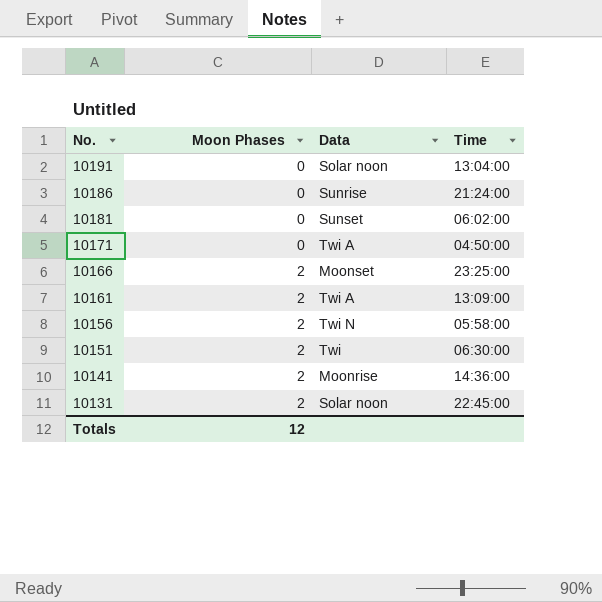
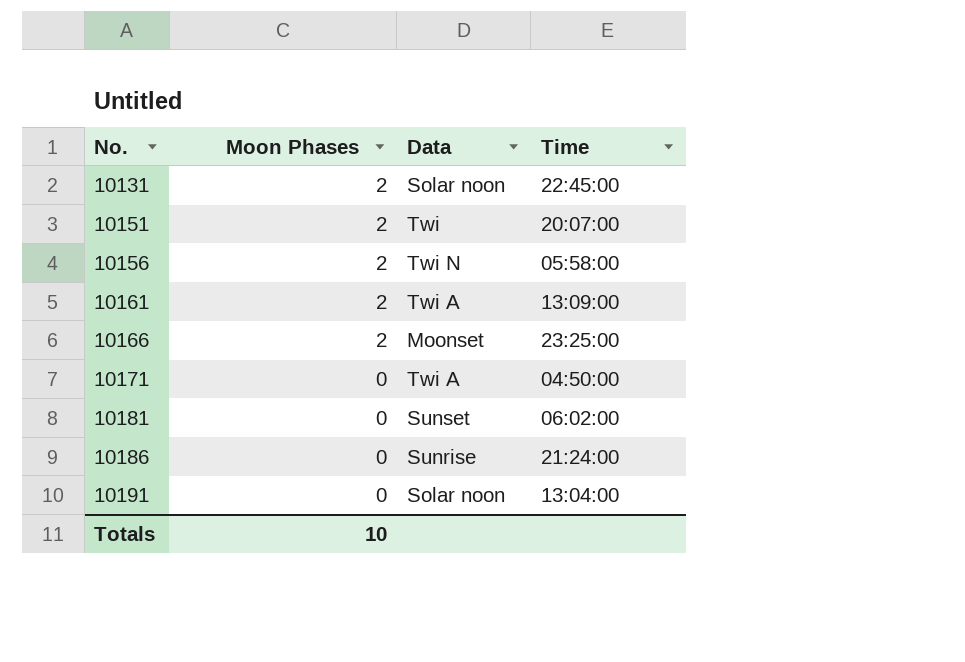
row order: No. descending -> No. ascending
row 10141: 2 | Moonrise | 14:36:00 -> none
10151 | Time: 06:30:00 -> 20:07:00
Totals | Moon Phases: 12 -> 10

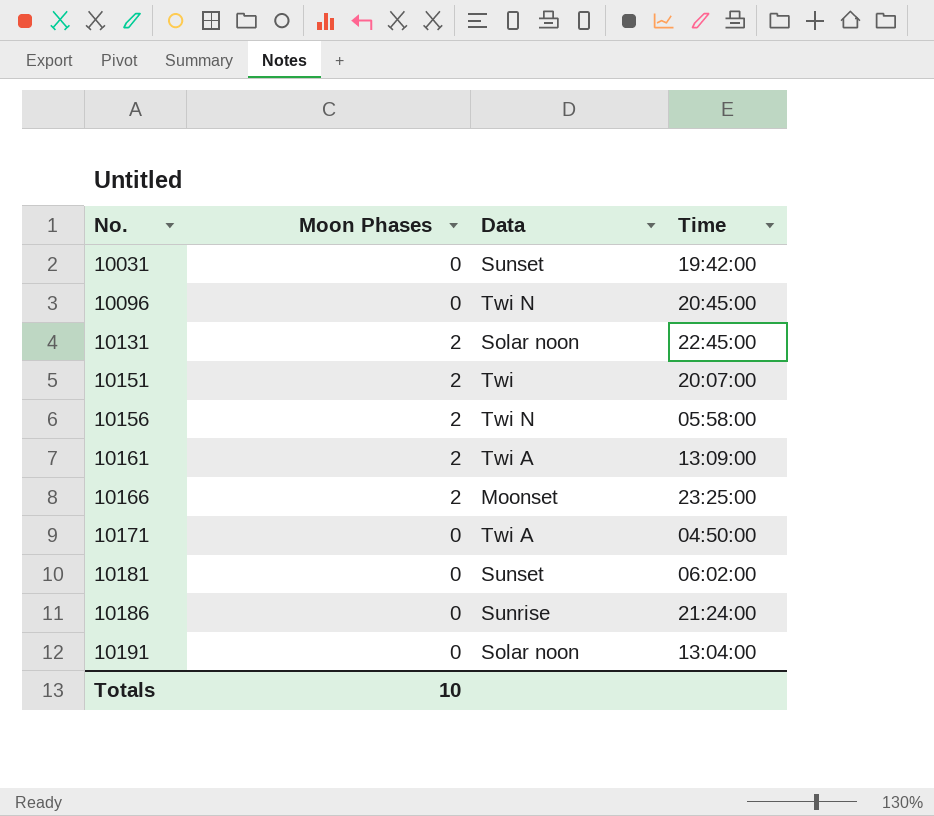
row 10031: none -> 0 | Sunset | 19:42:00
row 10096: none -> 0 | Twi N | 20:45:00

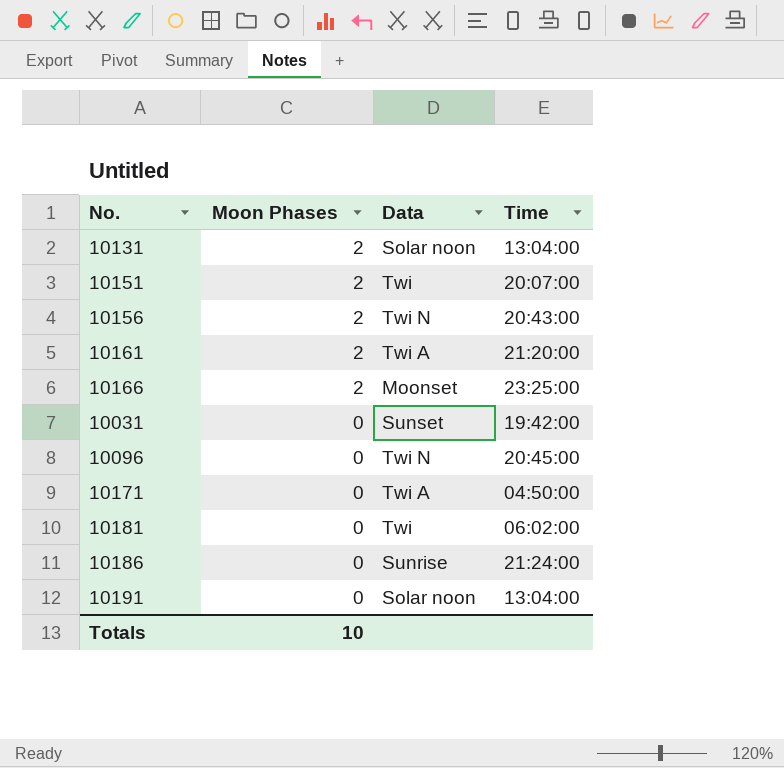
row order: No. ascending -> Moon Phases descending
10131 | Time: 22:45:00 -> 13:04:00
10156 | Time: 05:58:00 -> 20:43:00
10161 | Time: 13:09:00 -> 21:20:00
10181 | Data: Sunset -> Twi

